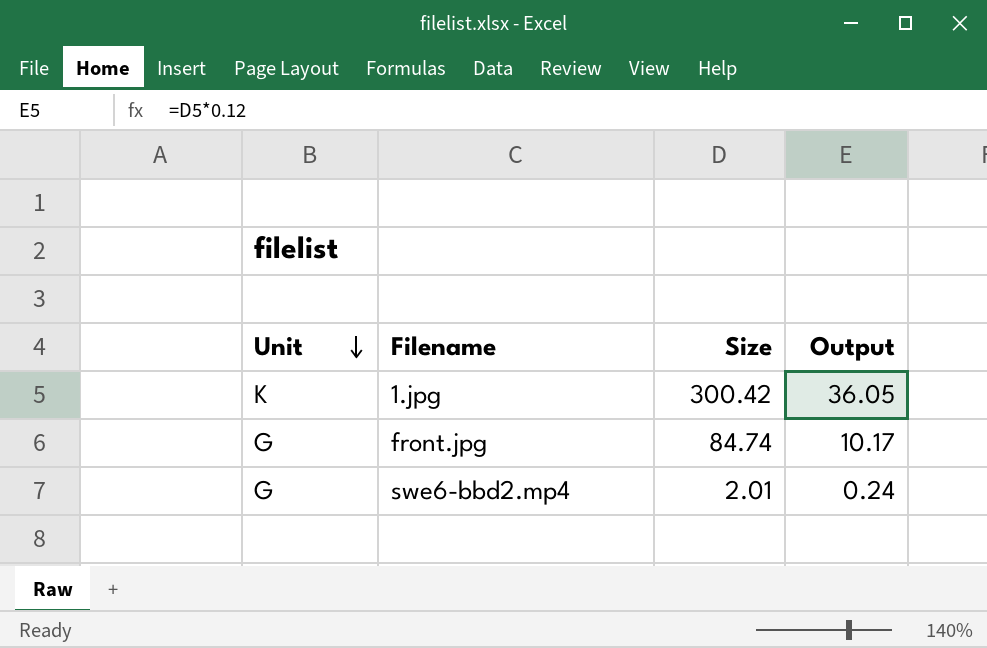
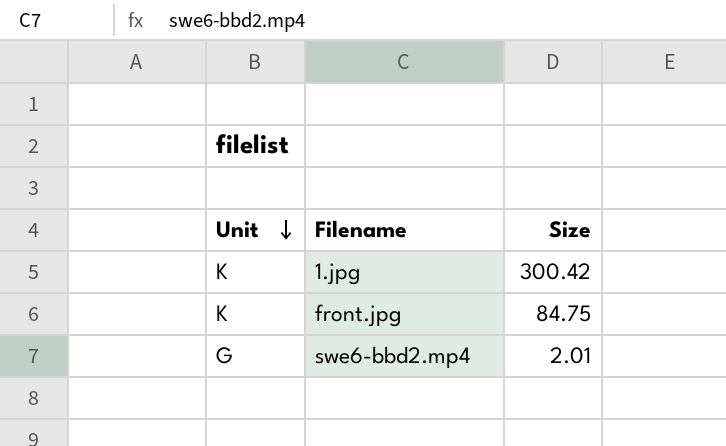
column Output | formula: [Size] * 0.12 -> none
front.jpg | Unit: G -> K
front.jpg | Size: 84.74 -> 84.75

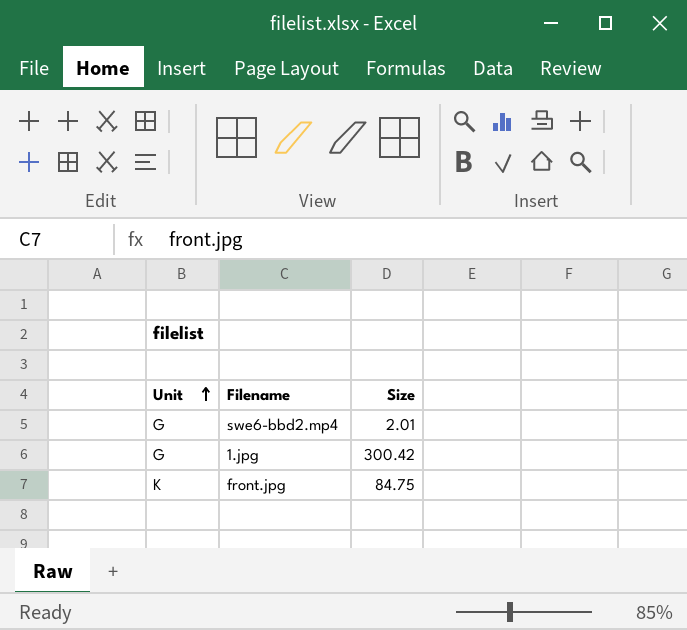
row order: Unit descending -> Unit ascending
1.jpg | Unit: K -> G

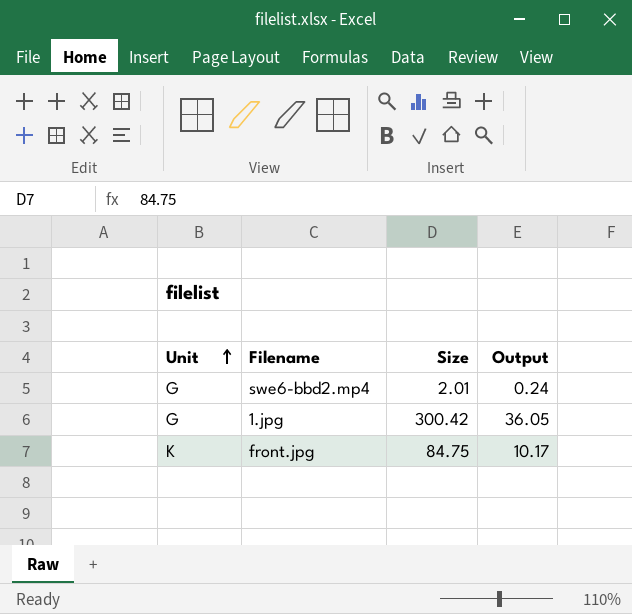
column Output | formula: none -> [Size] * 0.12

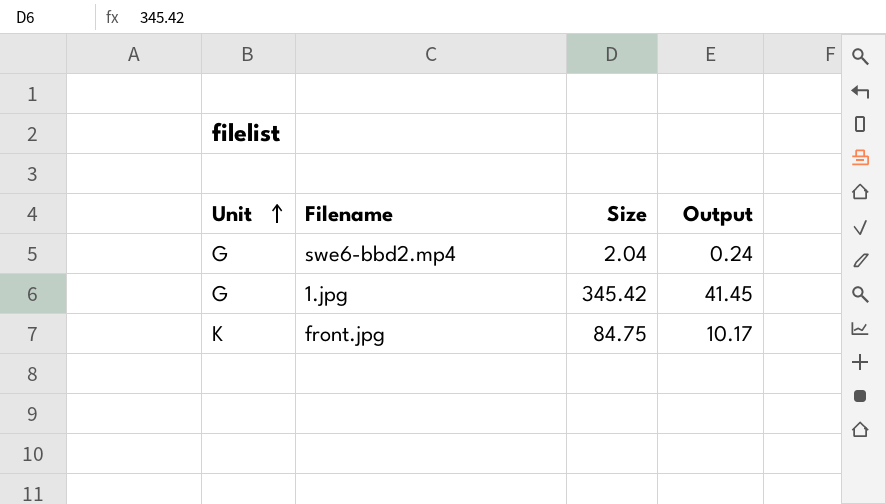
swe6-bbd2.mp4 | Size: 2.01 -> 2.04
1.jpg | Size: 300.42 -> 345.42
1.jpg | Output: 36.05 -> 41.45

